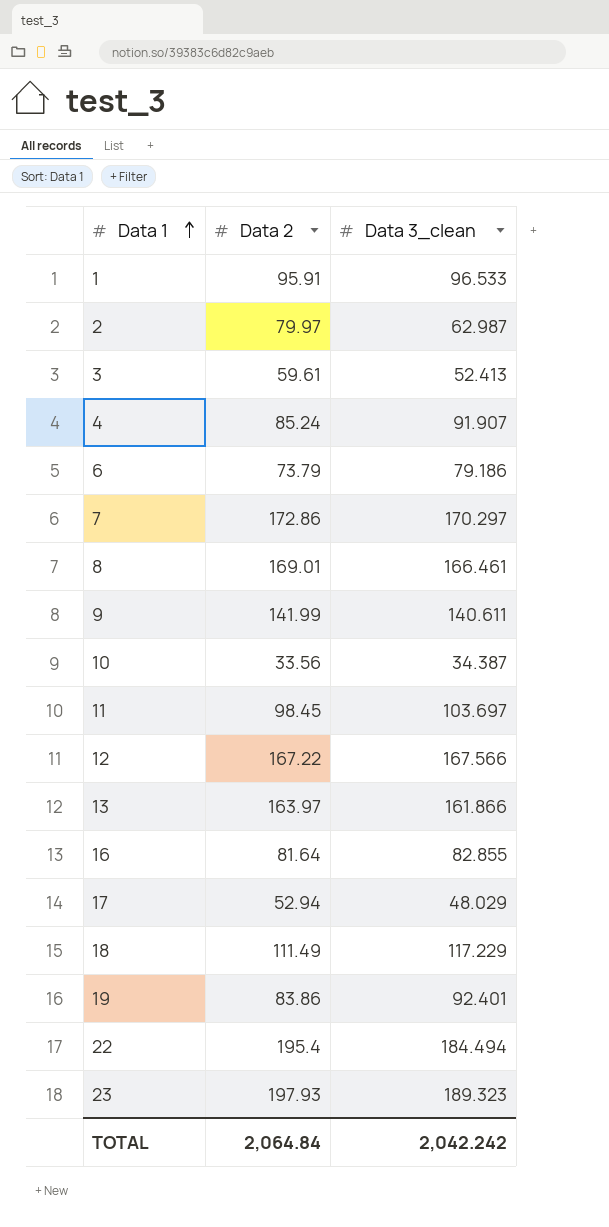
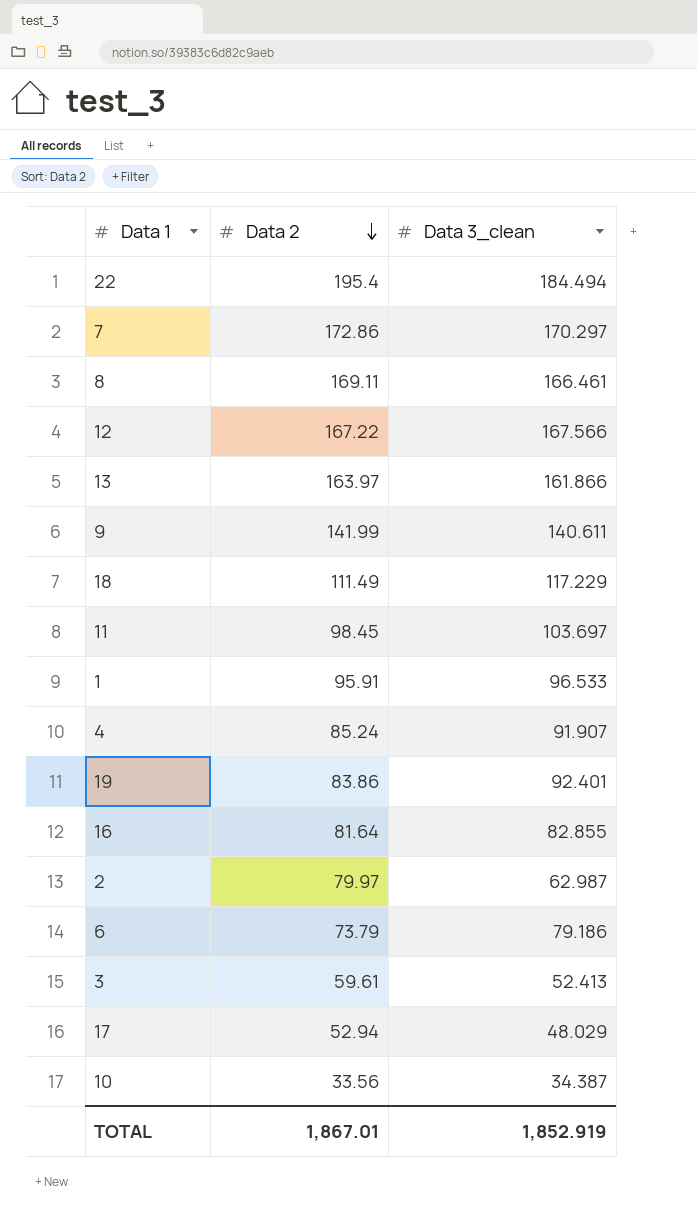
row order: Data 1 ascending -> Data 2 descending
row 23: 197.93 | 189.323 -> none
8 | Data 2: 169.01 -> 169.11
TOTAL | Data 2: 2,064.84 -> 1,867.01
TOTAL | Data 3_clean: 2,042.242 -> 1,852.919

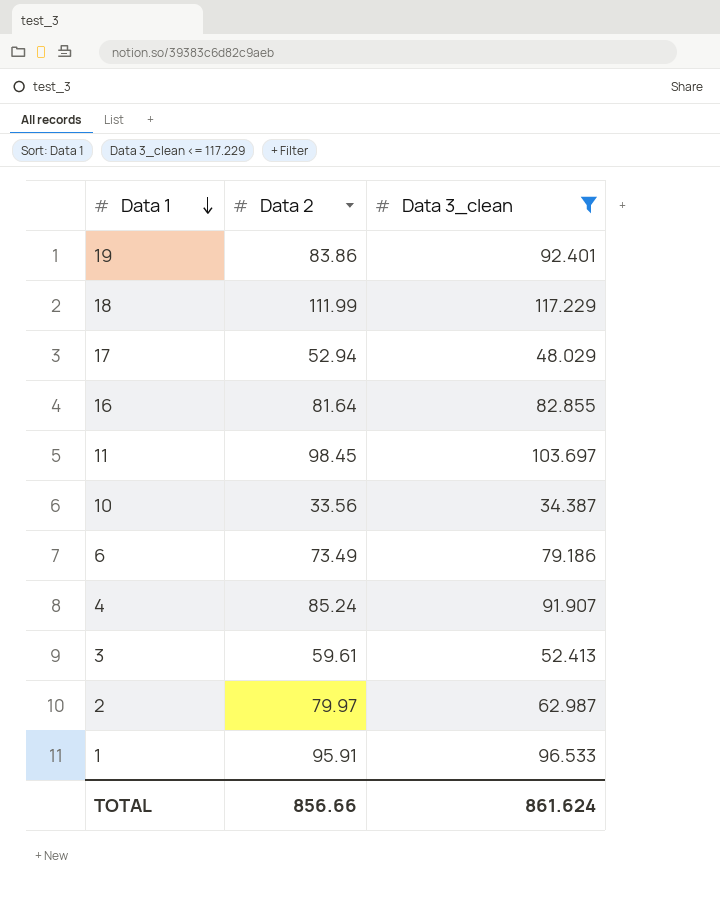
filter: none -> Data 3_clean <= 117.229
row order: Data 2 descending -> Data 1 descending
18 | Data 2: 111.49 -> 111.99
6 | Data 2: 73.79 -> 73.49
TOTAL | Data 2: 1,867.01 -> 856.66
TOTAL | Data 3_clean: 1,852.919 -> 861.624

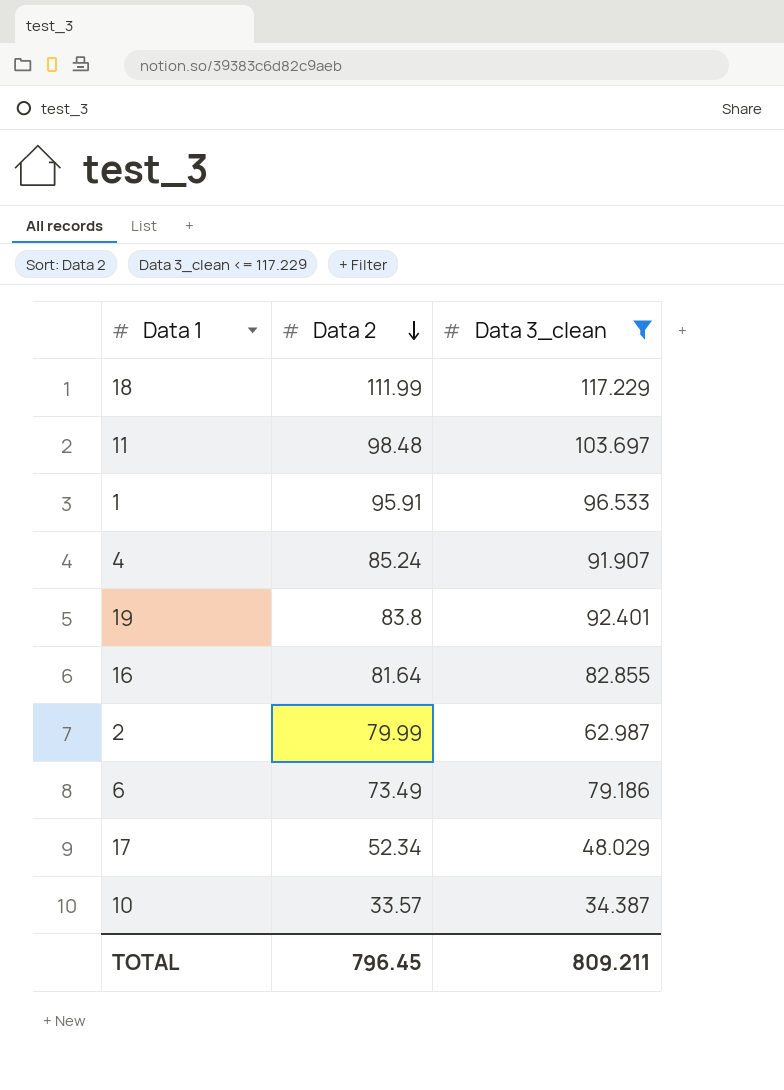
row order: Data 1 descending -> Data 2 descending
row 3: 59.61 | 52.413 -> none
11 | Data 2: 98.45 -> 98.48
19 | Data 2: 83.86 -> 83.8
2 | Data 2: 79.97 -> 79.99
17 | Data 2: 52.94 -> 52.34
10 | Data 2: 33.56 -> 33.57
TOTAL | Data 2: 856.66 -> 796.45
TOTAL | Data 3_clean: 861.624 -> 809.211

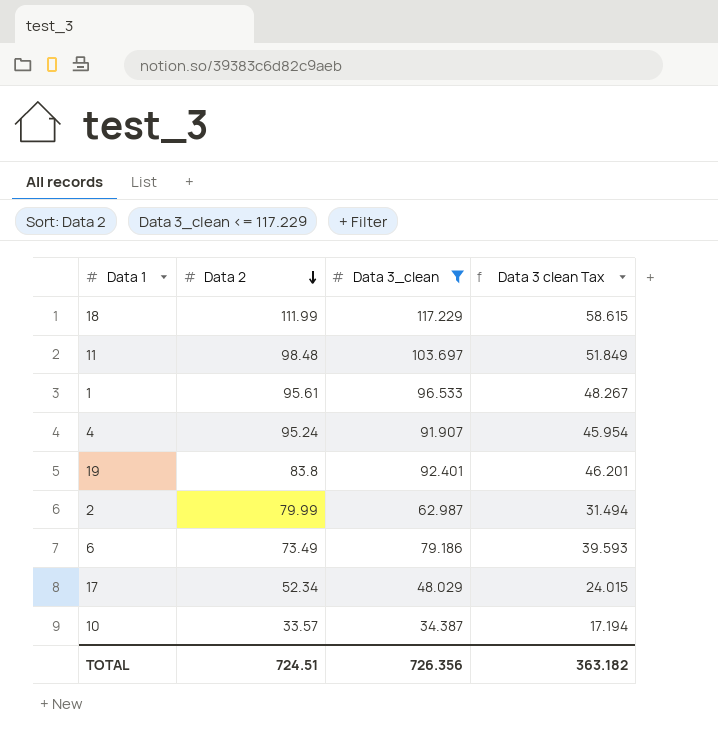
column Data 3 clean Tax | formula: none -> [Data 3_clean] * 0.5
row 16: 81.64 | 82.855 -> none
1 | Data 2: 95.91 -> 95.61
4 | Data 2: 85.24 -> 95.24
TOTAL | Data 2: 796.45 -> 724.51
TOTAL | Data 3_clean: 809.211 -> 726.356

